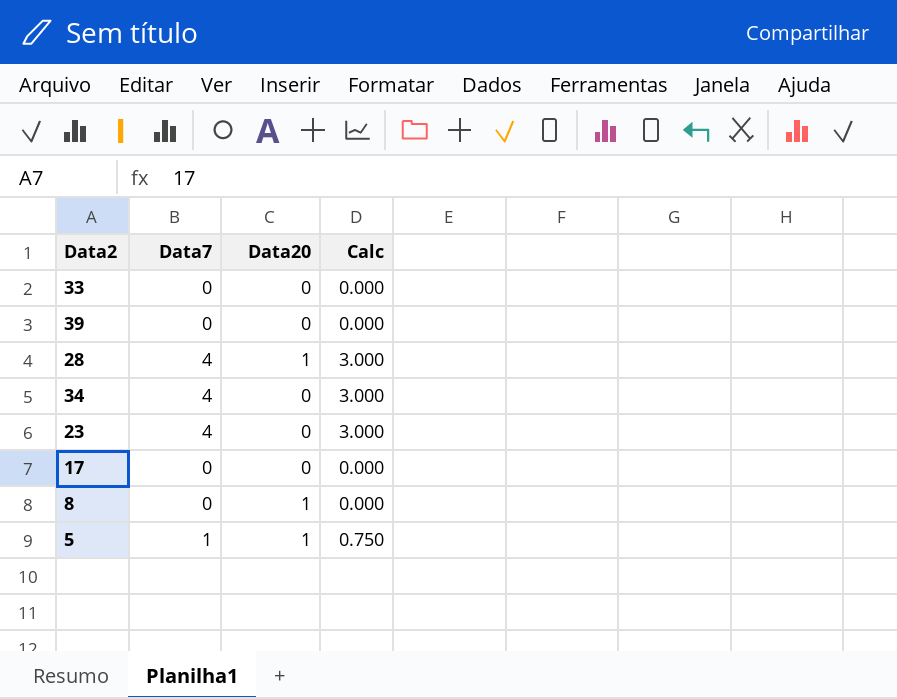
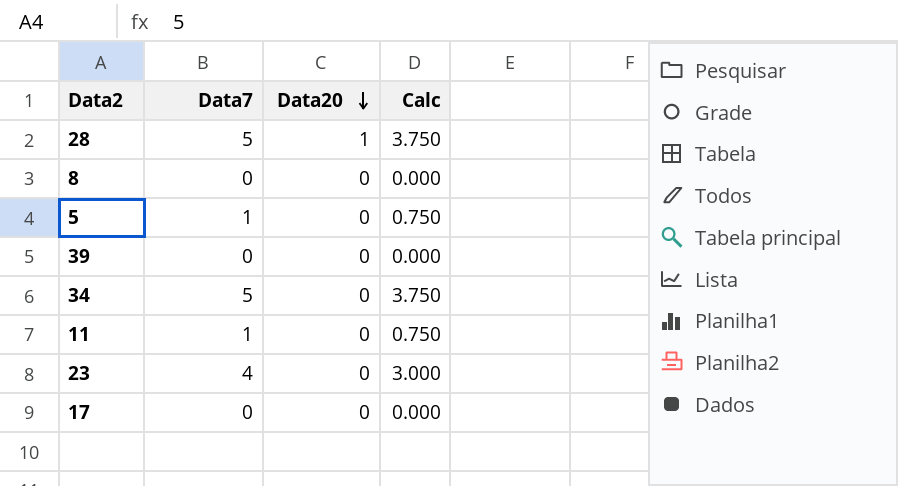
row order: none -> Data20 descending
row 33: 0 | 0 | 0.000 -> none
28 | Data7: 4 -> 5
28 | Calc: 3.000 -> 3.750
8 | Data20: 1 -> 0
5 | Data20: 1 -> 0
34 | Data7: 4 -> 5
34 | Calc: 3.000 -> 3.750
row 11: none -> 1 | 0 | 0.750

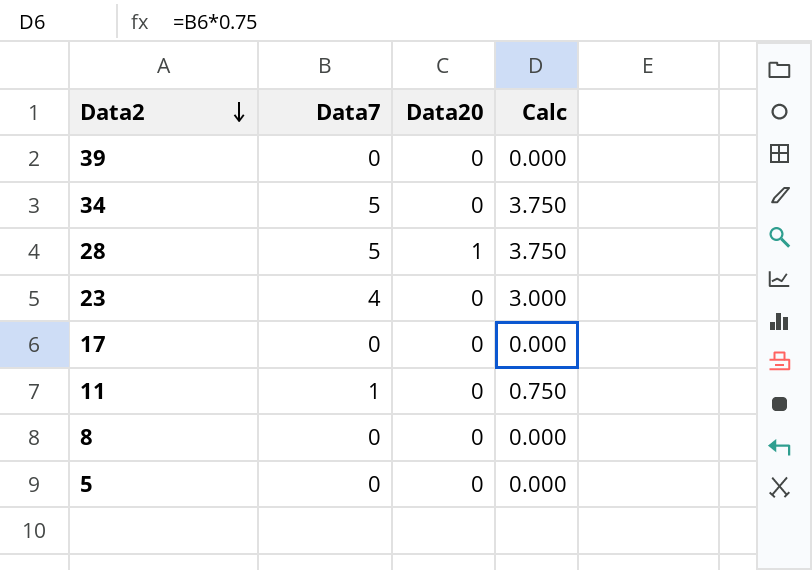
row order: Data20 descending -> Data2 descending
5 | Data7: 1 -> 0
5 | Calc: 0.750 -> 0.000

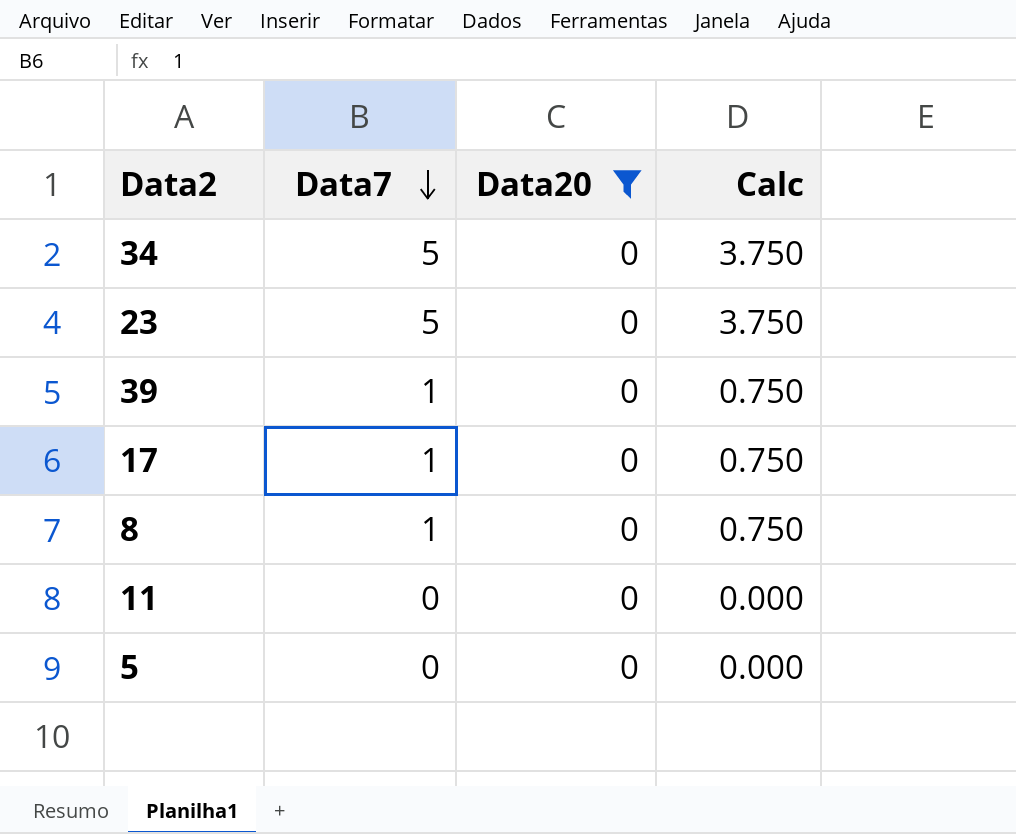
filter: none -> Data20 = 0
row order: Data2 descending -> Data7 descending
23 | Data7: 4 -> 5
23 | Calc: 3.000 -> 3.750
39 | Data7: 0 -> 1
39 | Calc: 0.000 -> 0.750
17 | Data7: 0 -> 1
17 | Calc: 0.000 -> 0.750
8 | Data7: 0 -> 1
8 | Calc: 0.000 -> 0.750
11 | Data7: 1 -> 0
11 | Calc: 0.750 -> 0.000

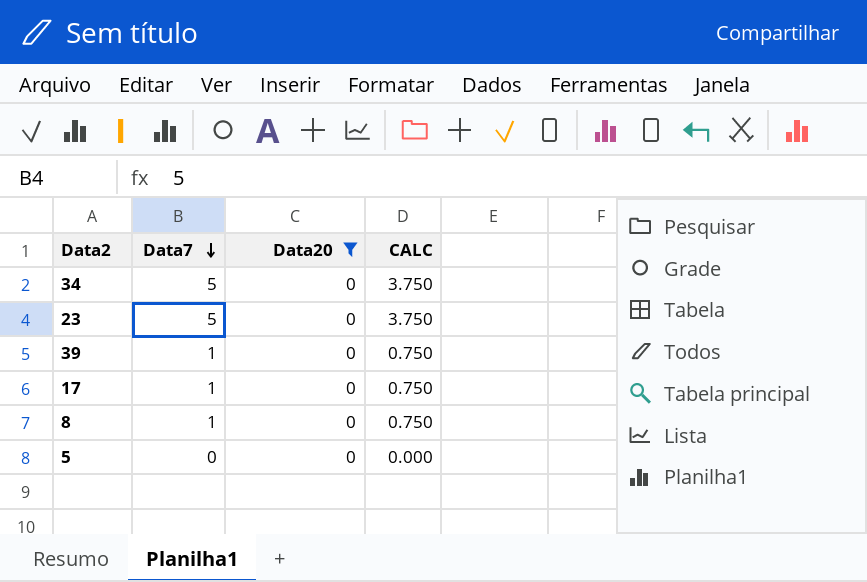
column name: Calc -> CALC
row 11: 0 | 0 | 0.000 -> none

